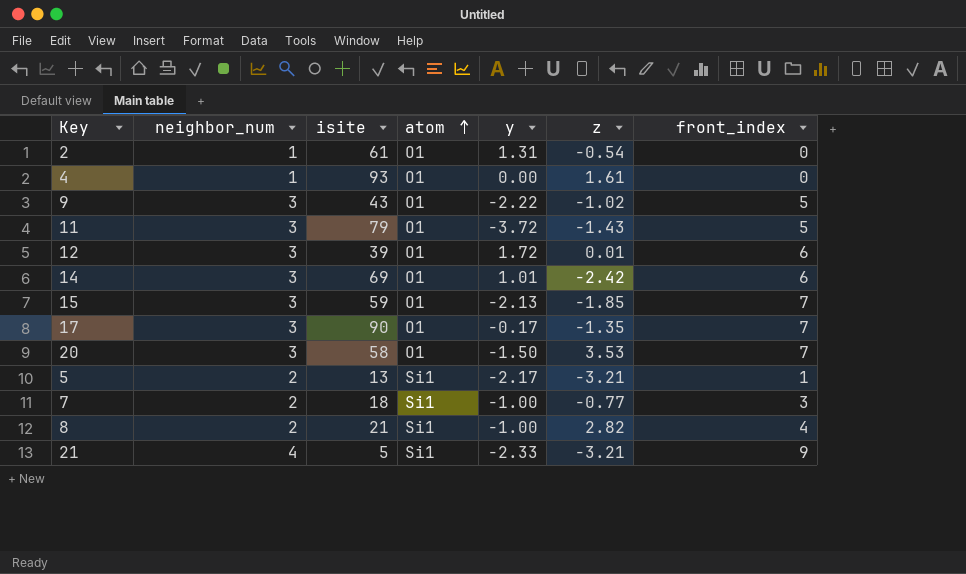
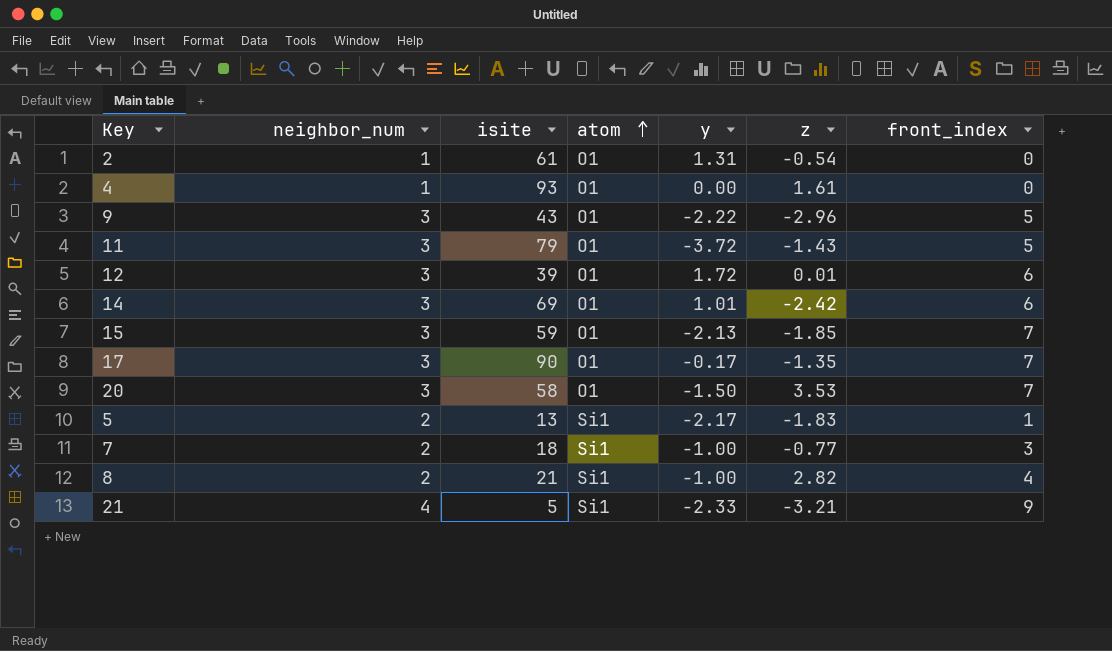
9 | z: -1.02 -> -2.96
5 | z: -3.21 -> -1.83

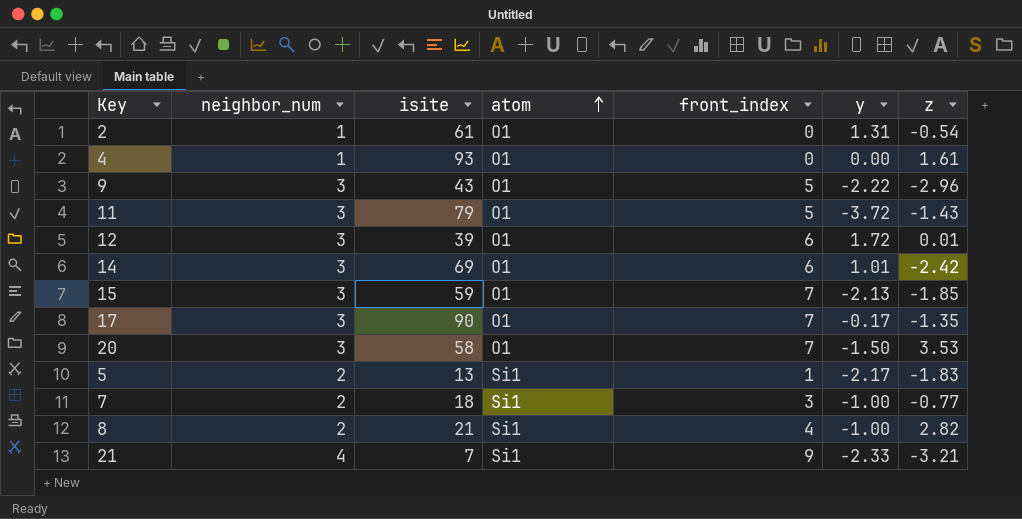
column front_index | position: 7 -> 5
21 | isite: 5 -> 7

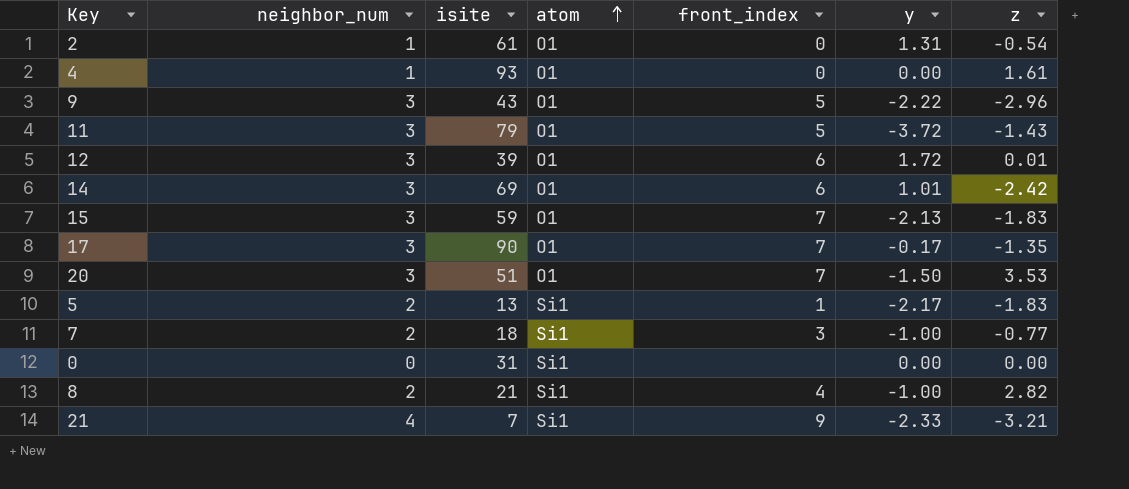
15 | z: -1.85 -> -1.83
20 | isite: 58 -> 51
row 0: none -> 0 | 31 | Si1 | none | 0.00 | 0.00

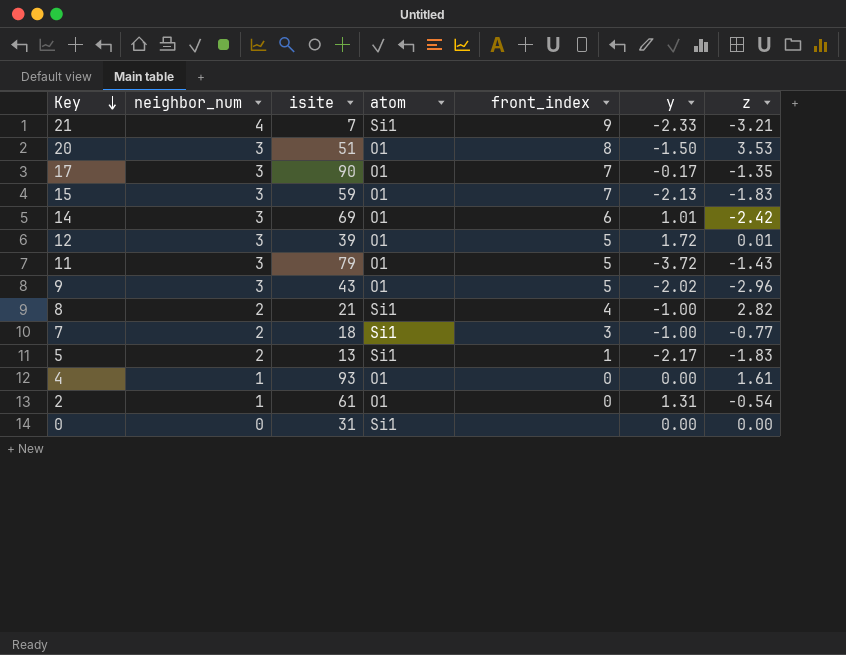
row order: atom ascending -> Key descending
20 | front_index: 7 -> 8
12 | front_index: 6 -> 5
9 | y: -2.22 -> -2.02

